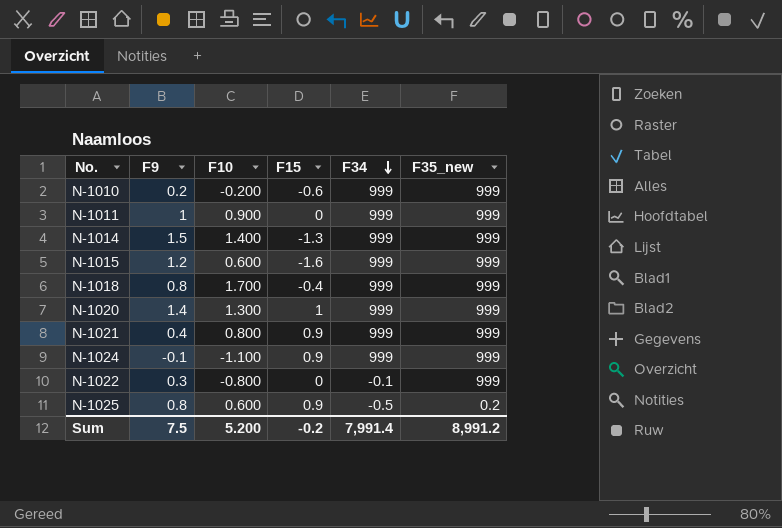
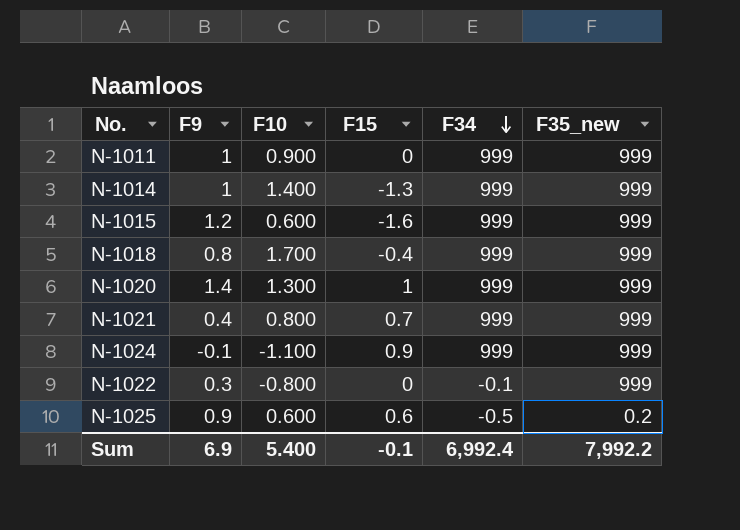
row N-1010: 0.2 | -0.200 | -0.6 | 999 | 999 -> none
N-1014 | F9: 1.5 -> 1
N-1021 | F15: 0.9 -> 0.7
N-1025 | F9: 0.8 -> 0.9
N-1025 | F15: 0.9 -> 0.6
Sum | F9: 7.5 -> 6.9
Sum | F10: 5.200 -> 5.400
Sum | F15: -0.2 -> -0.1
Sum | F34: 7,991.4 -> 6,992.4
Sum | F35_new: 8,991.2 -> 7,992.2

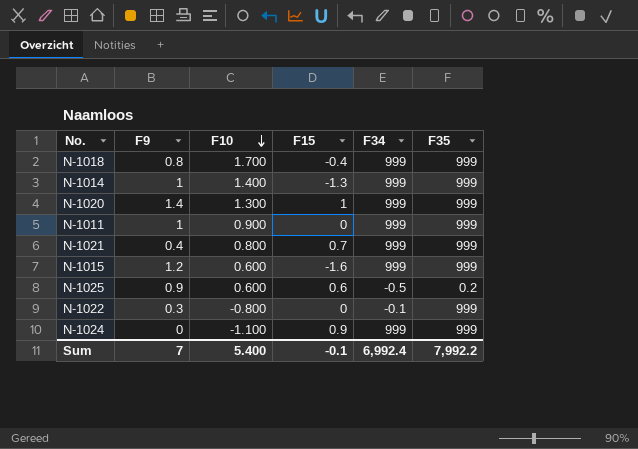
row order: F34 descending -> F10 descending
column name: F35_new -> F35
N-1024 | F9: -0.1 -> 0
Sum | F9: 6.9 -> 7

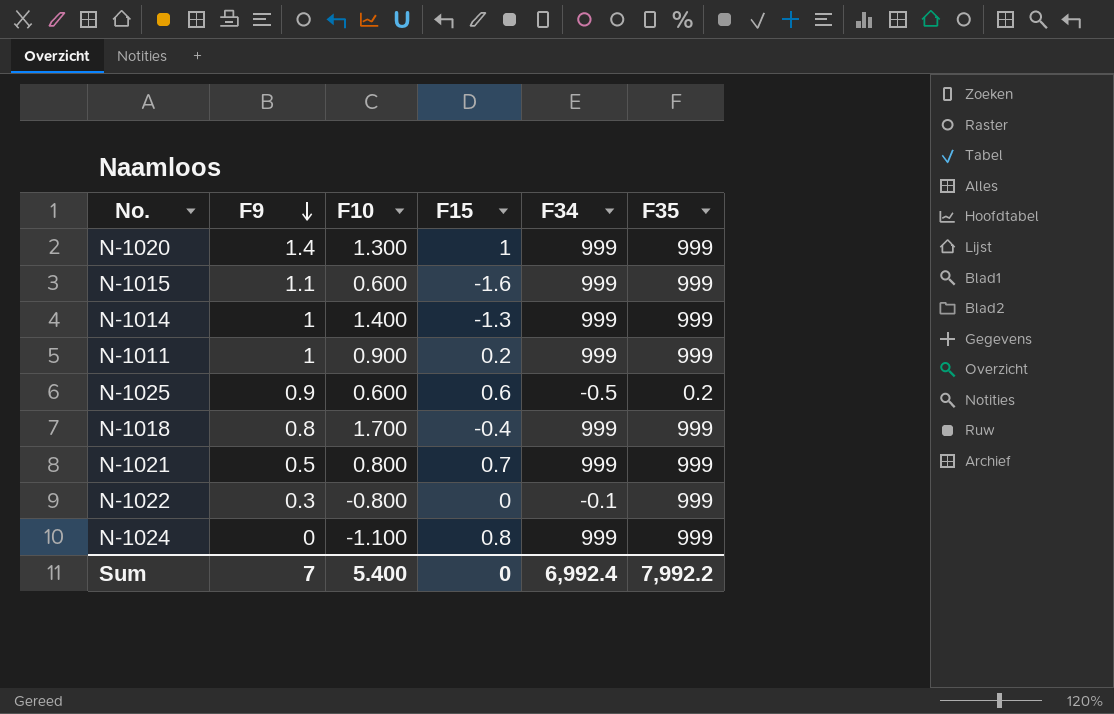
row order: F10 descending -> F9 descending
N-1015 | F9: 1.2 -> 1.1
N-1011 | F15: 0 -> 0.2
N-1021 | F9: 0.4 -> 0.5
N-1024 | F15: 0.9 -> 0.8
Sum | F15: -0.1 -> 0

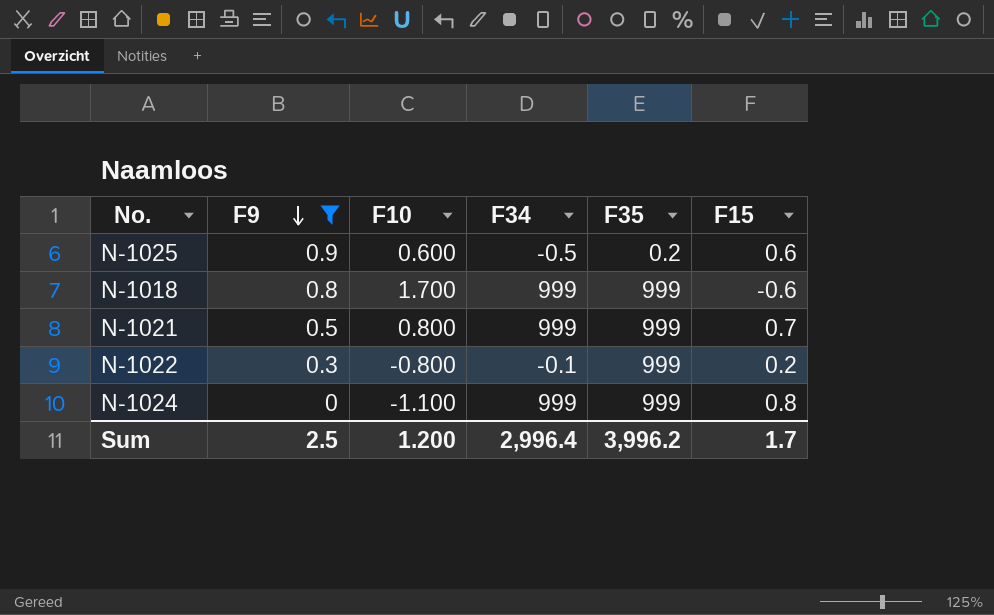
filter: none -> F9 <= 0.9
column F15 | position: 4 -> 6
N-1018 | F15: -0.4 -> -0.6
N-1022 | F15: 0 -> 0.2
Sum | F9: 7 -> 2.5
Sum | F10: 5.400 -> 1.200
Sum | F34: 6,992.4 -> 2,996.4
Sum | F35: 7,992.2 -> 3,996.2
Sum | F15: 0 -> 1.7

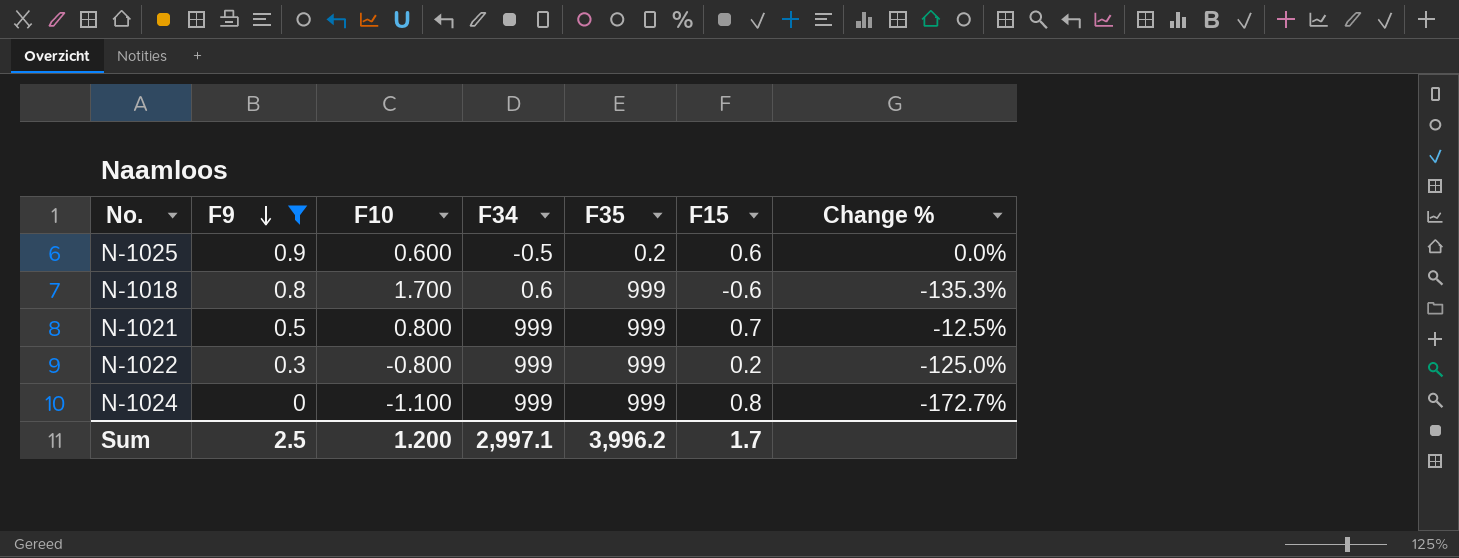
column Change % | formula: none -> ([F15] - [F10]) / [F10]
N-1018 | F34: 999 -> 0.6
N-1022 | F34: -0.1 -> 999
Sum | F34: 2,996.4 -> 2,997.1

